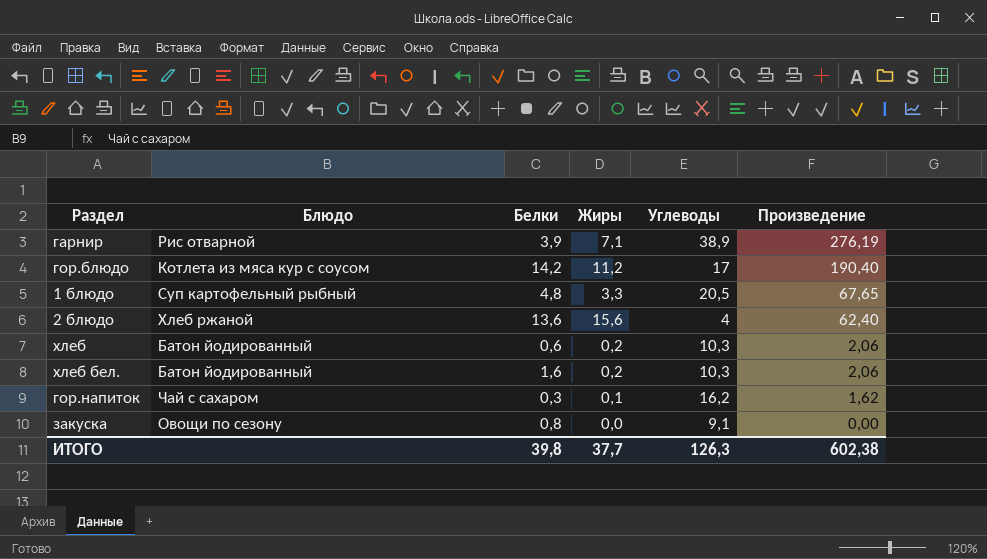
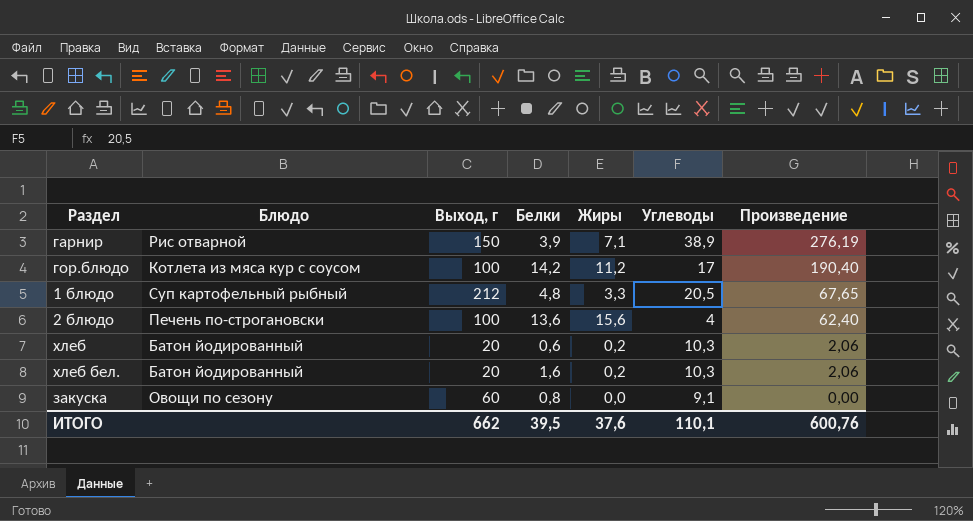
column Выход, г | position: none -> 3
row гор.напиток: Чай с сахаром | 0,3 | 0,1 | 16,2 | 1,62 -> none
2 блюдо | Блюдо: Хлеб ржаной -> Печень по-строгановски
ИТОГО | Белки: 39,8 -> 39,5
ИТОГО | Жиры: 37,7 -> 37,6
ИТОГО | Углеводы: 126,3 -> 110,1
ИТОГО | Произведение: 602,38 -> 600,76

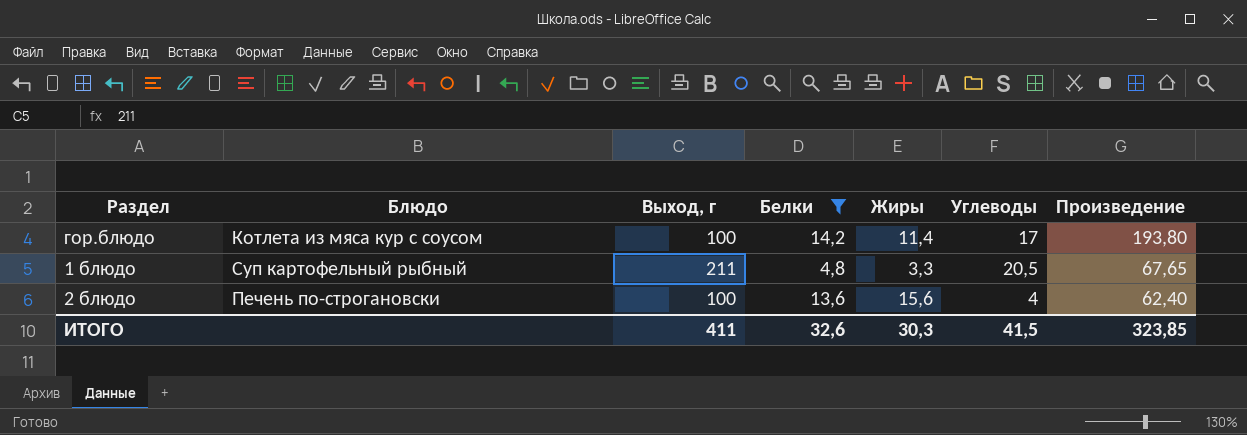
filter: none -> Белки >= 4,8
гор.блюдо | Жиры: 11,2 -> 11,4
гор.блюдо | Произведение: 190,40 -> 193,80
1 блюдо | Выход, г: 212 -> 211
ИТОГО | Выход, г: 662 -> 411
ИТОГО | Белки: 39,5 -> 32,6
ИТОГО | Жиры: 37,6 -> 30,3
ИТОГО | Углеводы: 110,1 -> 41,5
ИТОГО | Произведение: 600,76 -> 323,85

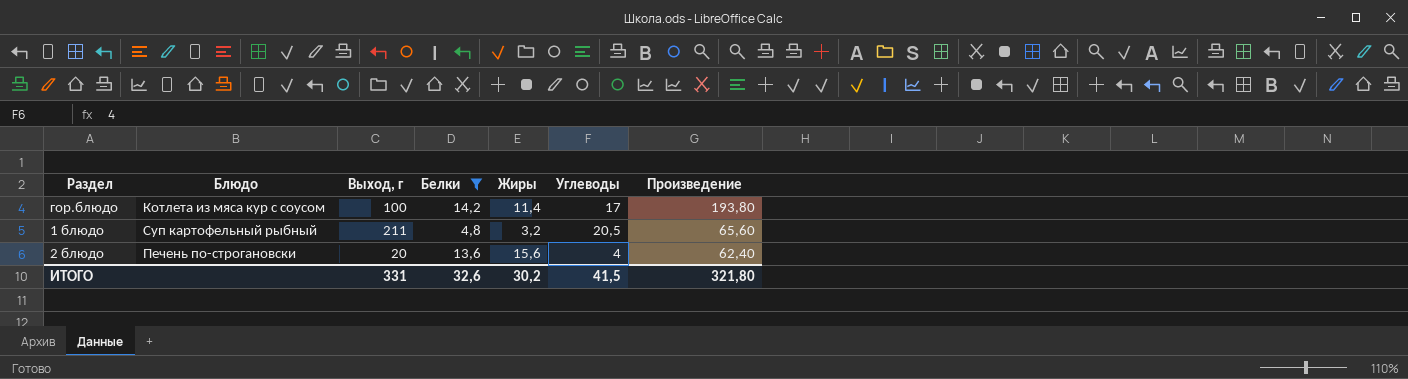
1 блюдо | Жиры: 3,3 -> 3,2
1 блюдо | Произведение: 67,65 -> 65,60
2 блюдо | Выход, г: 100 -> 20
ИТОГО | Выход, г: 411 -> 331
ИТОГО | Жиры: 30,3 -> 30,2
ИТОГО | Произведение: 323,85 -> 321,80

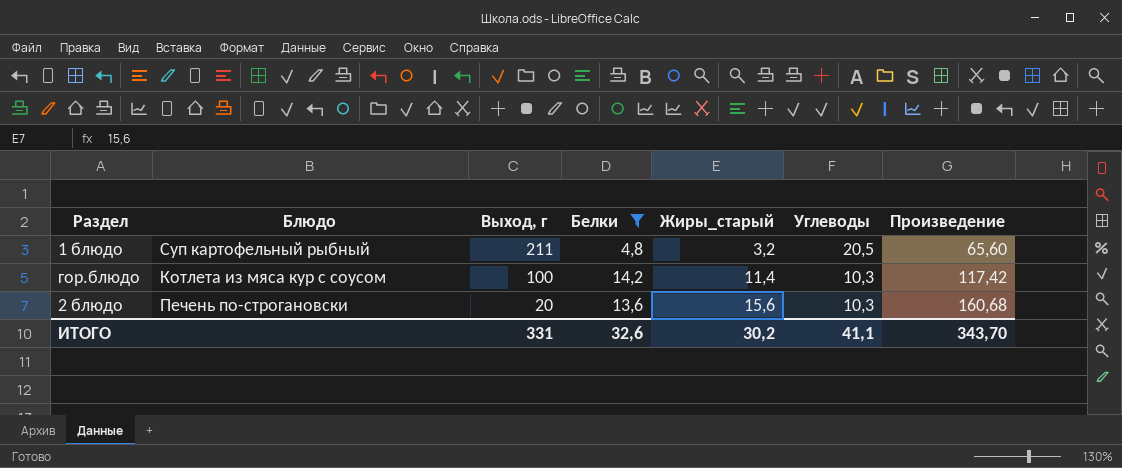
row order: Произведение descending -> Выход, г descending
column name: Жиры -> Жиры_старый
гор.блюдо | Углеводы: 17 -> 10,3
гор.блюдо | Произведение: 193,80 -> 117,42
2 блюдо | Углеводы: 4 -> 10,3
2 блюдо | Произведение: 62,40 -> 160,68
ИТОГО | Углеводы: 41,5 -> 41,1
ИТОГО | Произведение: 321,80 -> 343,70

